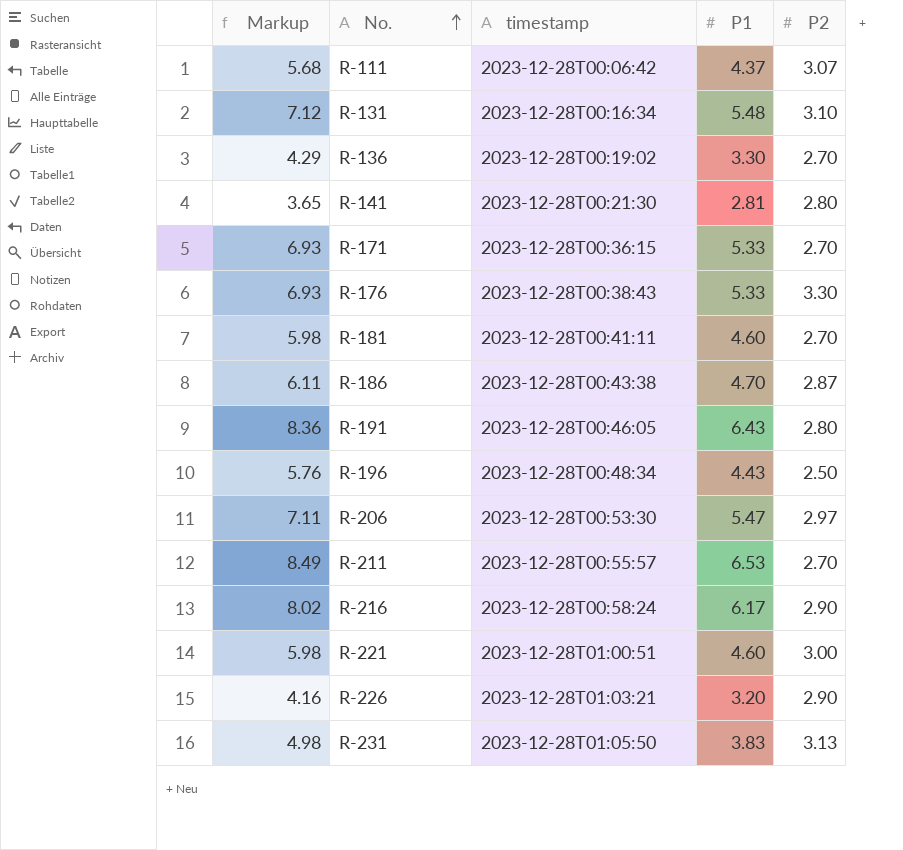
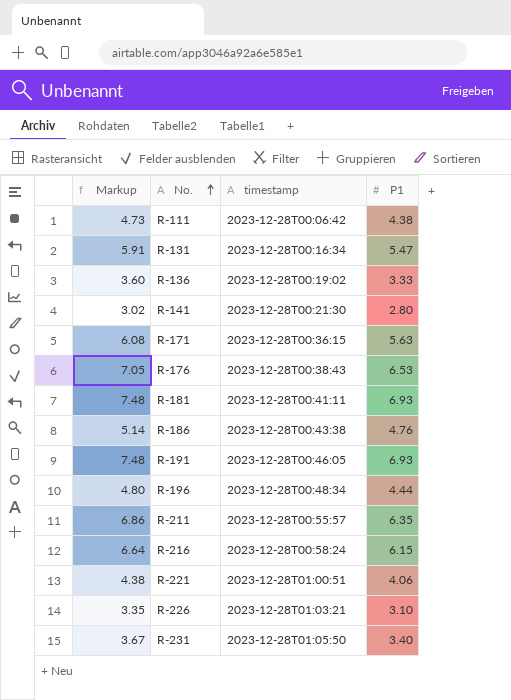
column P2 | position: 5 -> none
column Markup | formula: [P1] * 1.3 -> [P1] * 1.08
row R-206: 7.11 | 2023-12-28T00:53:30 | 5.47 | 2.97 -> none
R-111 | P1: 4.37 -> 4.38
R-131 | P1: 5.48 -> 5.47
R-136 | P1: 3.30 -> 3.33
R-141 | P1: 2.81 -> 2.80
R-171 | P1: 5.33 -> 5.63
R-176 | P1: 5.33 -> 6.53
R-181 | P1: 4.60 -> 6.93
R-186 | P1: 4.70 -> 4.76
R-191 | P1: 6.43 -> 6.93
R-196 | P1: 4.43 -> 4.44
R-211 | P1: 6.53 -> 6.35
R-216 | P1: 6.17 -> 6.15
R-221 | P1: 4.60 -> 4.06
R-226 | P1: 3.20 -> 3.10
R-231 | P1: 3.83 -> 3.40

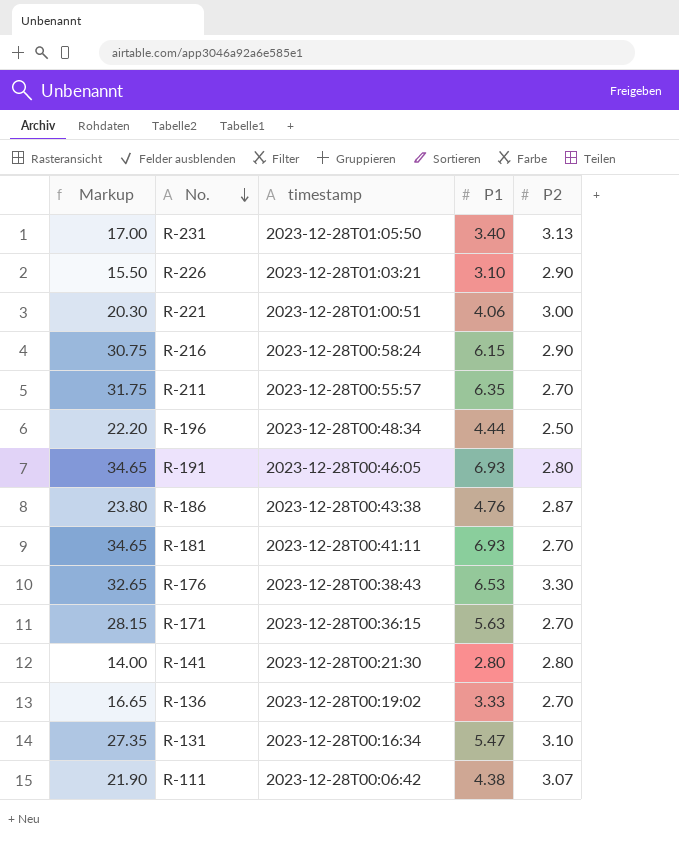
row order: No. ascending -> No. descending
column Markup | formula: [P1] * 1.08 -> [P1] * 5
column P2 | position: none -> 5

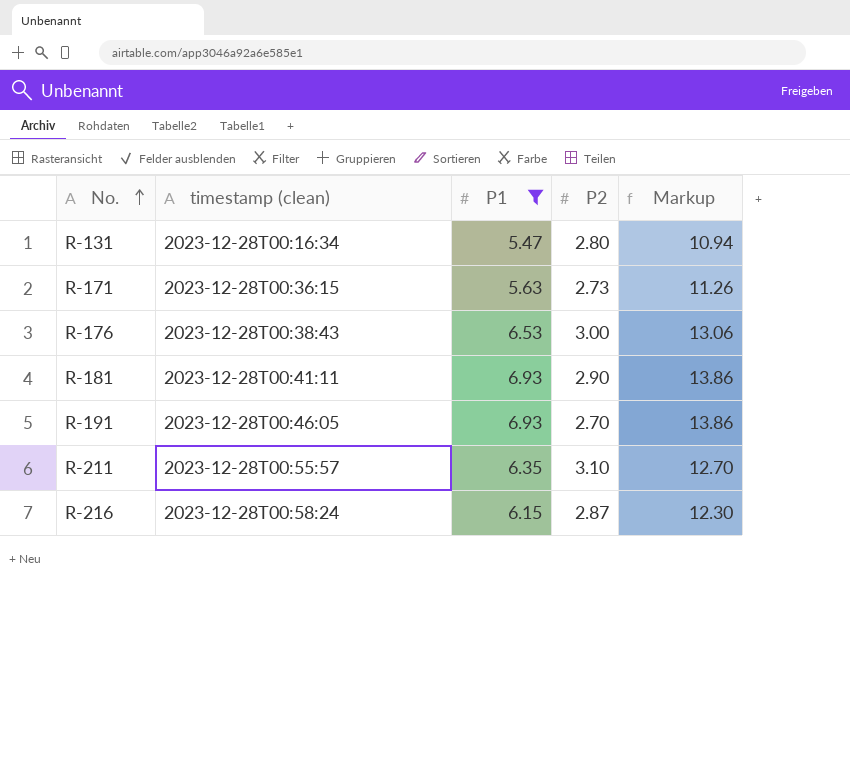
filter: none -> P1 >= 5.47
row order: No. descending -> No. ascending
column name: timestamp -> timestamp (clean)
column Markup | formula: [P1] * 5 -> [P1] * 2
column Markup | position: 1 -> 5
R-131 | P2: 3.10 -> 2.80
R-171 | P2: 2.70 -> 2.73
R-176 | P2: 3.30 -> 3.00
R-181 | P2: 2.70 -> 2.90
R-191 | P2: 2.80 -> 2.70
R-211 | P2: 2.70 -> 3.10
R-216 | P2: 2.90 -> 2.87

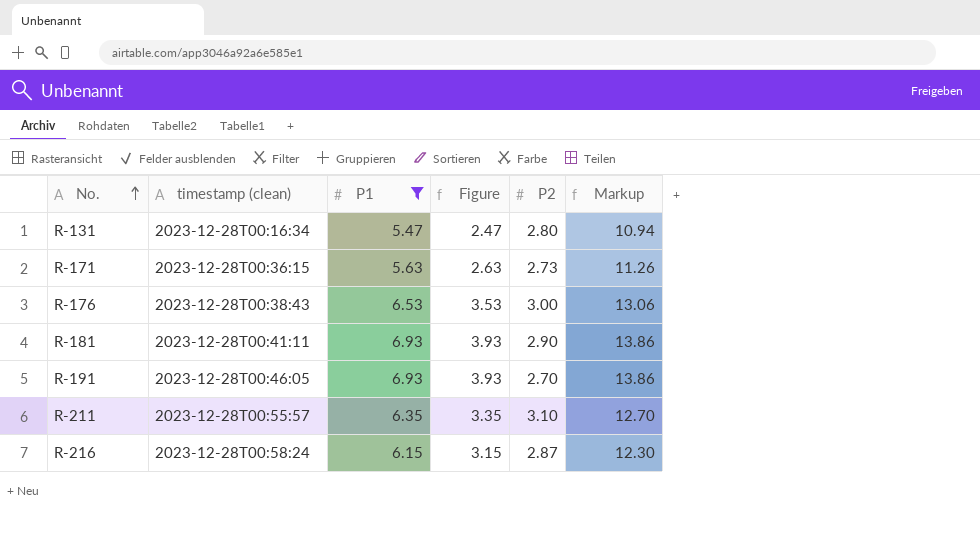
column Figure | formula: none -> [P1] - 3

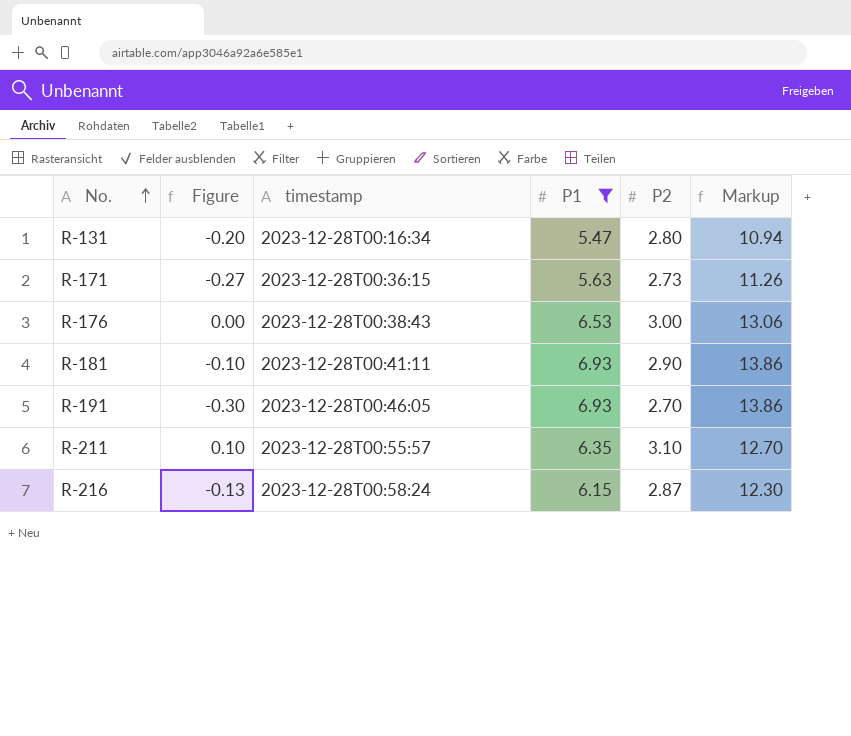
column Figure | formula: [P1] - 3 -> [P2] - 3
column Figure | position: 4 -> 2
column name: timestamp (clean) -> timestamp

